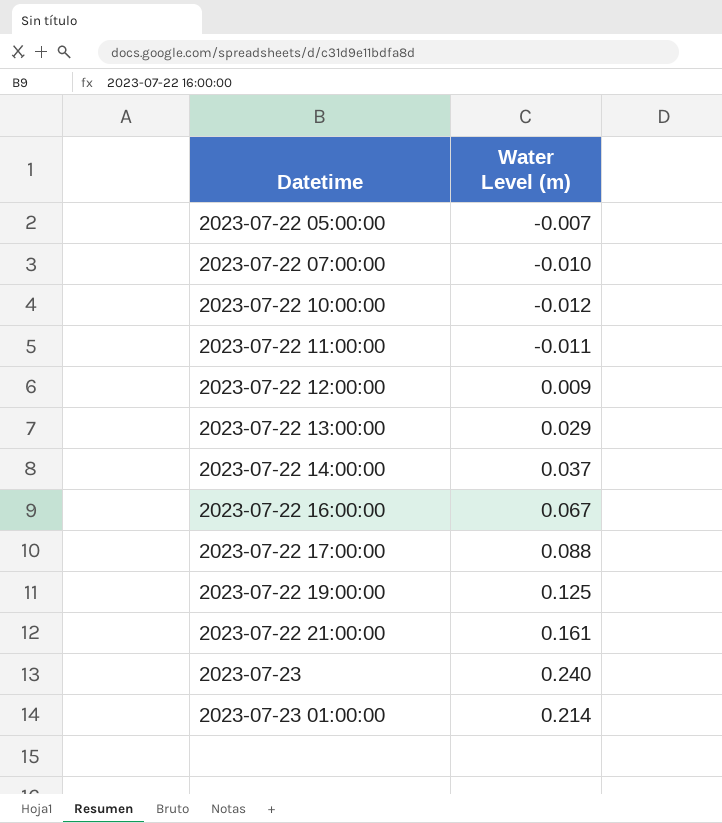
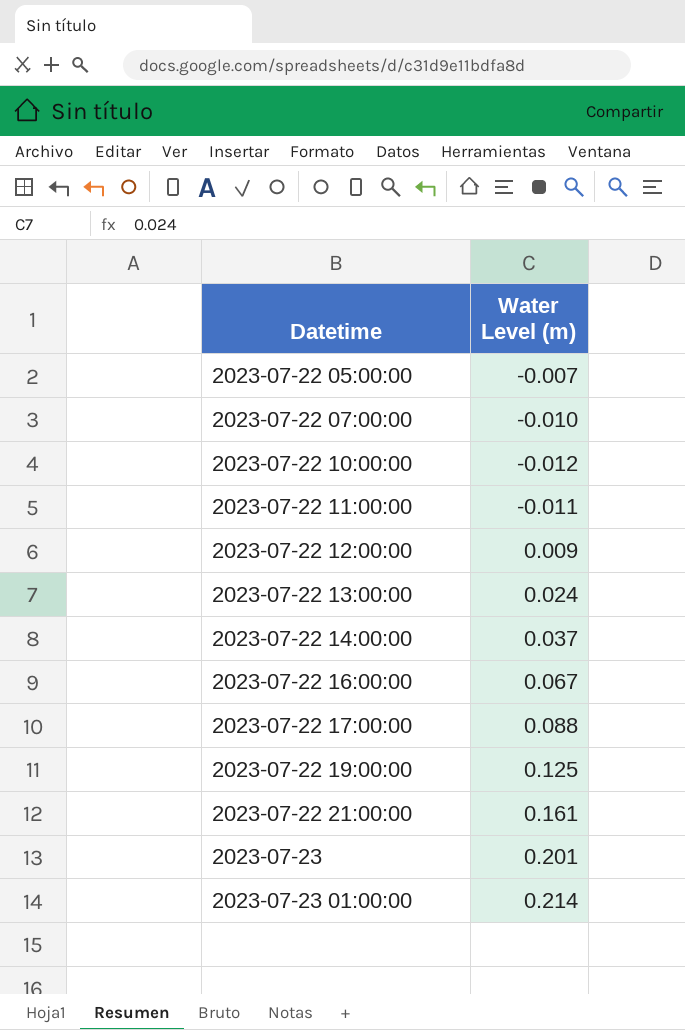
2023-07-22 13:00:00 | Water Level (m): 0.029 -> 0.024
2023-07-23 | Water Level (m): 0.240 -> 0.201

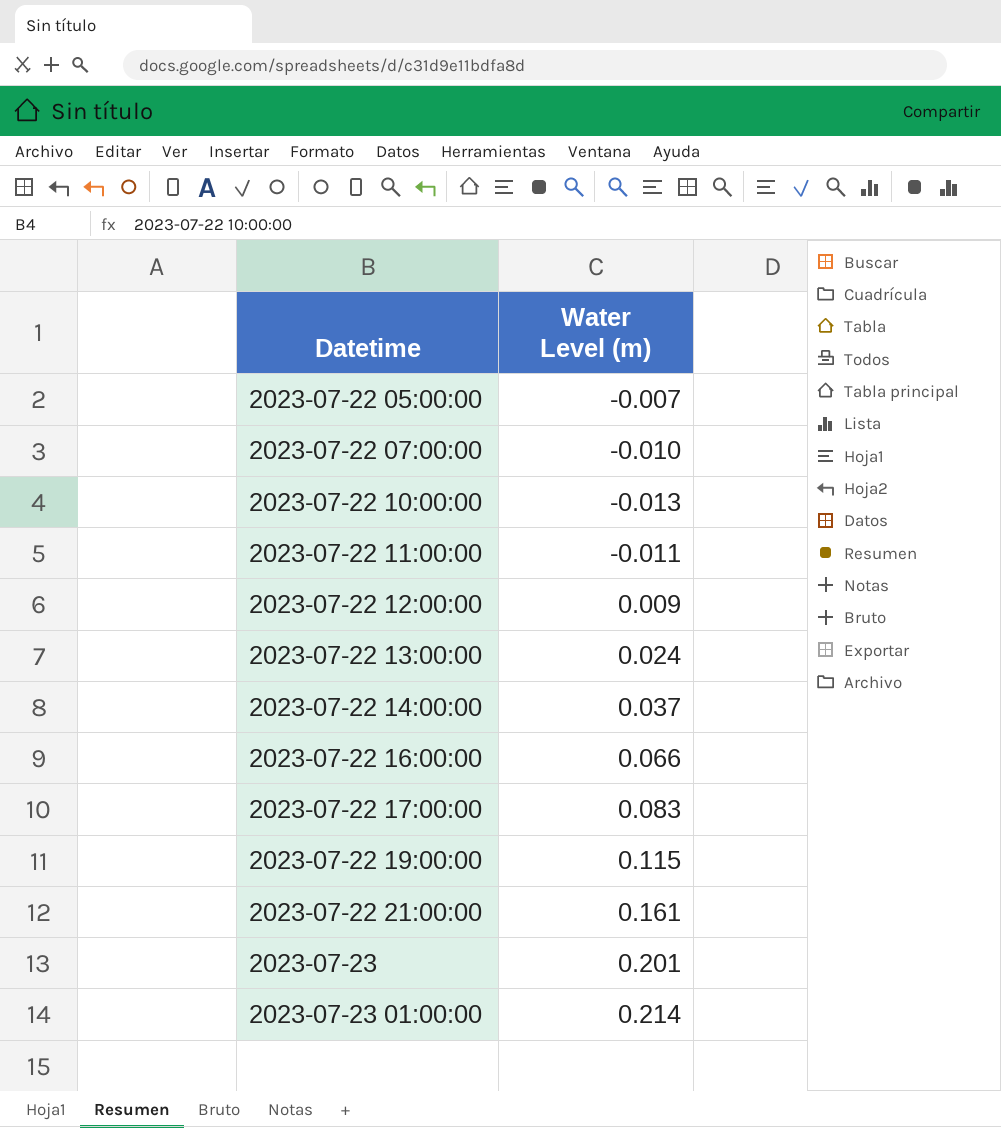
2023-07-22 10:00:00 | Water Level (m): -0.012 -> -0.013
2023-07-22 16:00:00 | Water Level (m): 0.067 -> 0.066
2023-07-22 17:00:00 | Water Level (m): 0.088 -> 0.083
2023-07-22 19:00:00 | Water Level (m): 0.125 -> 0.115

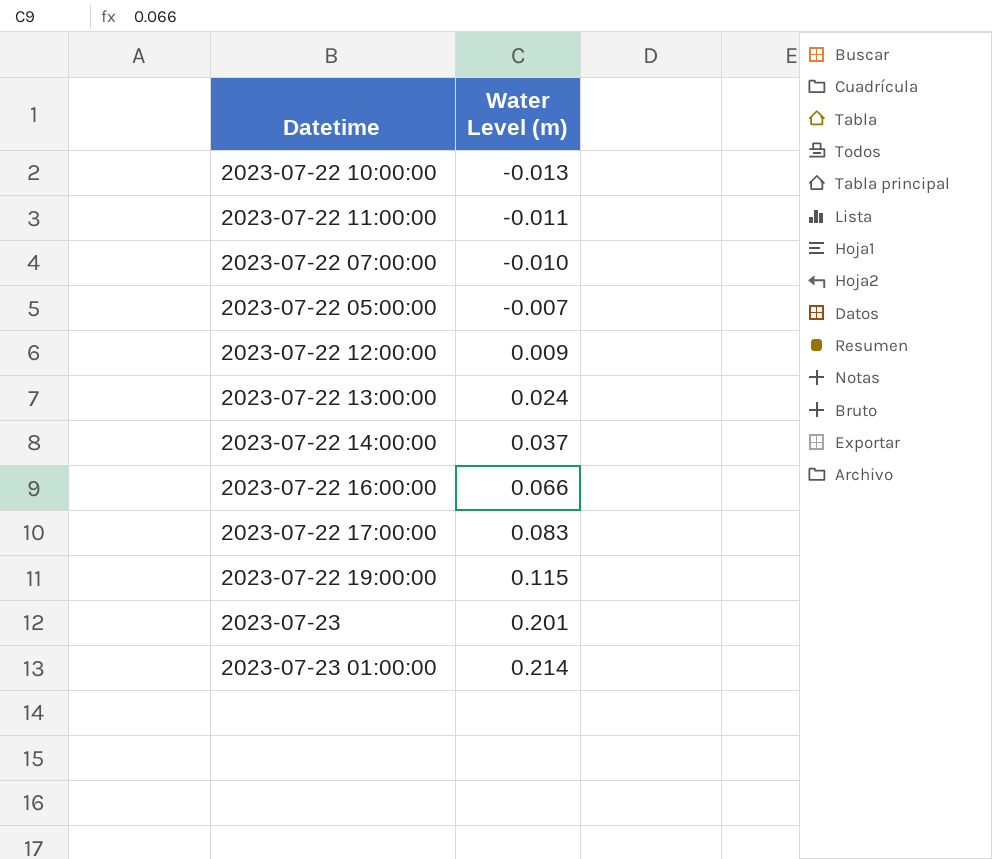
row order: Datetime ascending -> Water Level (m) ascending
row 2023-07-22 21:00:00: 0.161 -> none

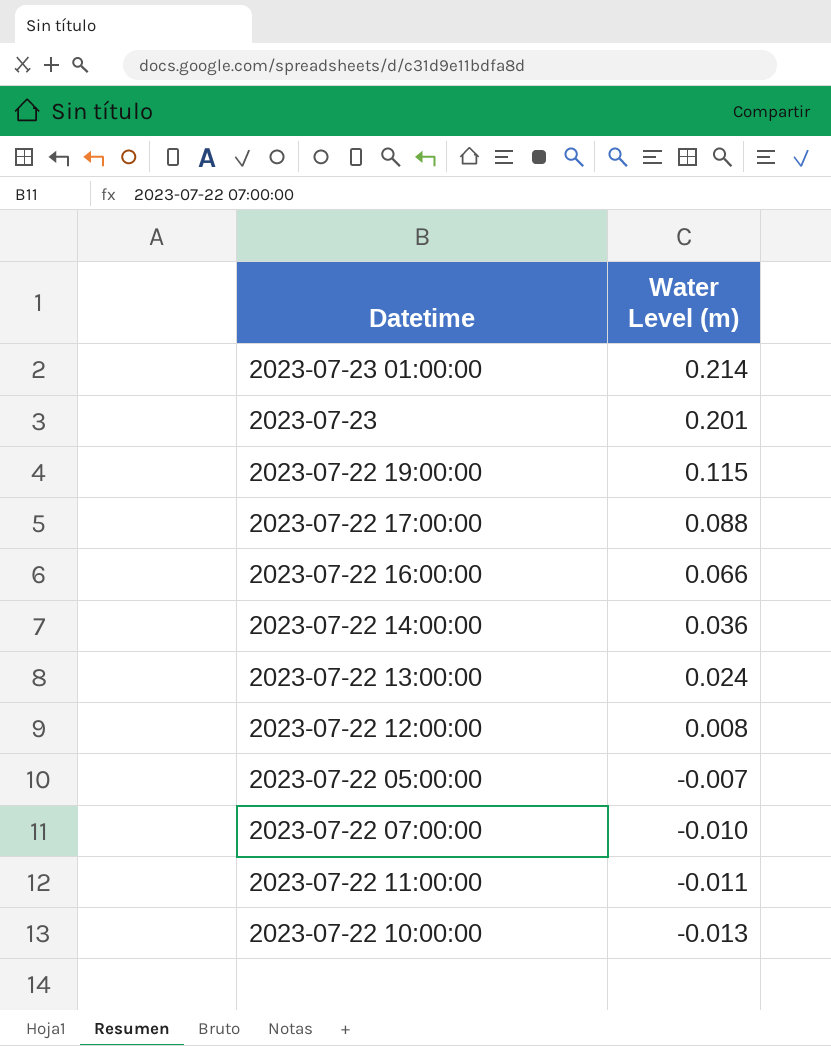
row order: Water Level (m) ascending -> Water Level (m) descending
2023-07-22 17:00:00 | Water Level (m): 0.083 -> 0.088
2023-07-22 14:00:00 | Water Level (m): 0.037 -> 0.036
2023-07-22 12:00:00 | Water Level (m): 0.009 -> 0.008

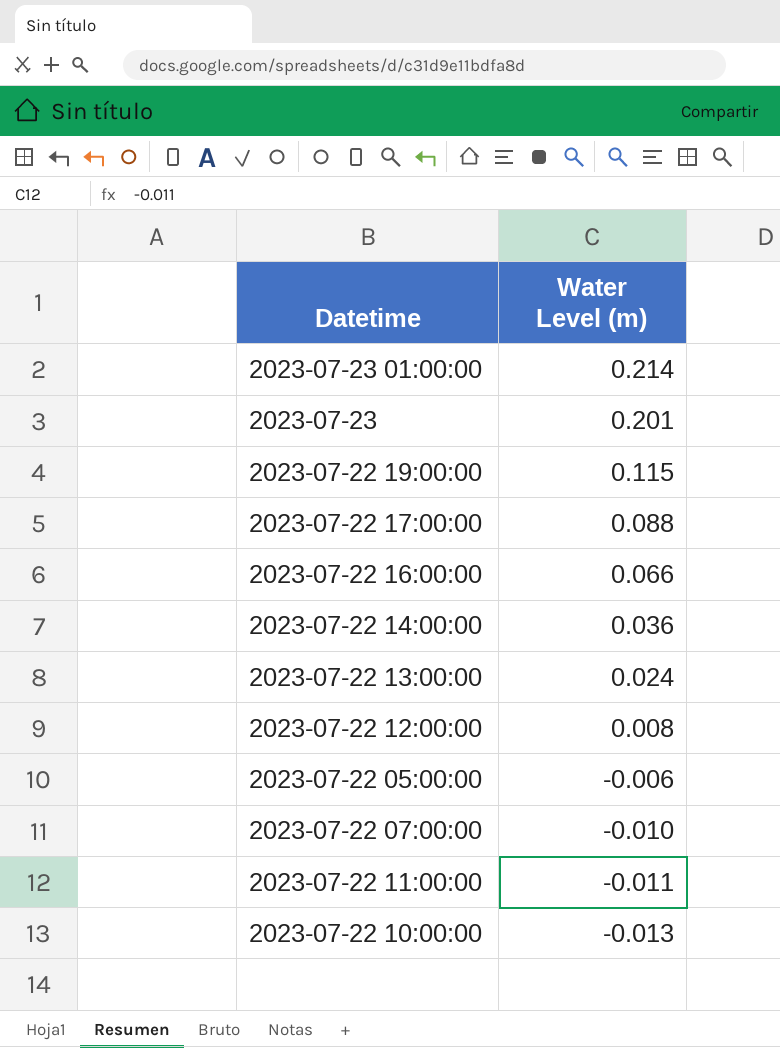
2023-07-22 05:00:00 | Water Level (m): -0.007 -> -0.006

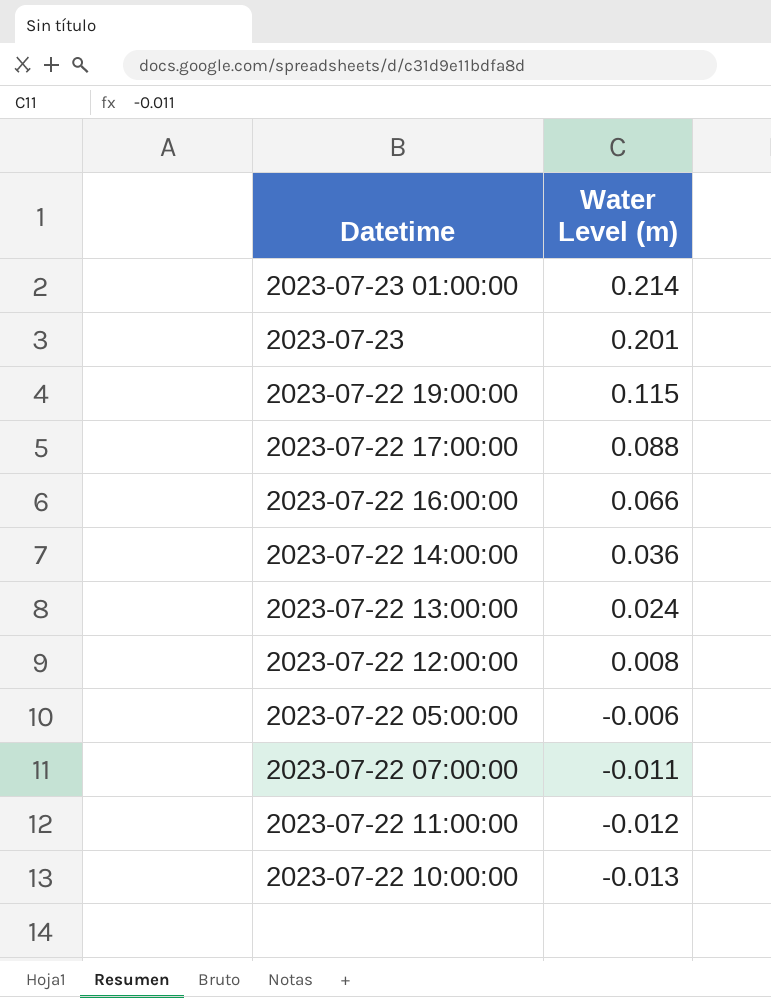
2023-07-22 07:00:00 | Water Level (m): -0.010 -> -0.011
2023-07-22 11:00:00 | Water Level (m): -0.011 -> -0.012

